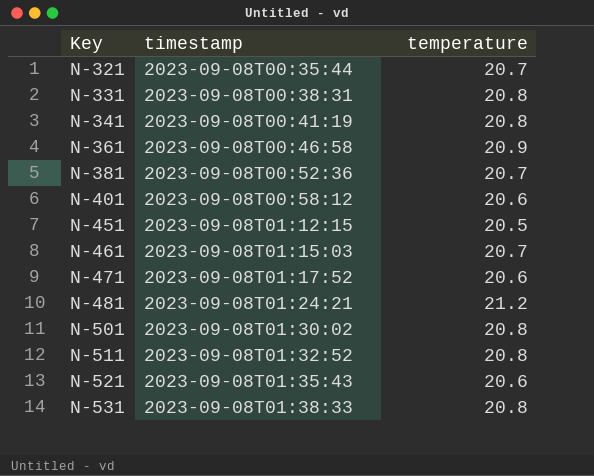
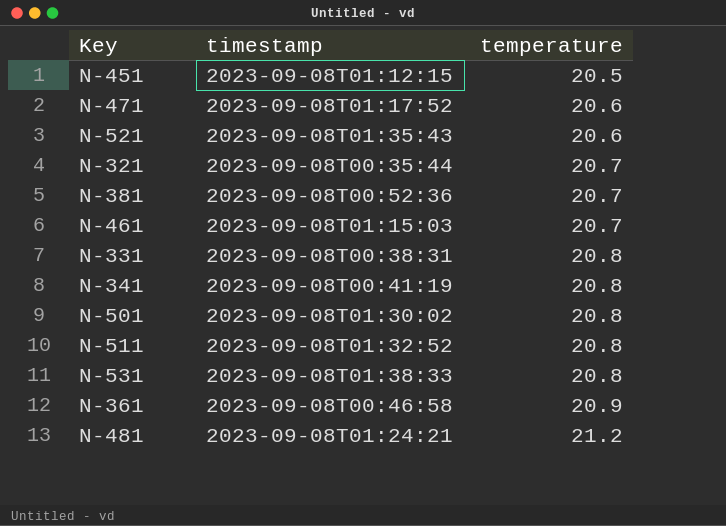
row order: Key ascending -> temperature ascending
row N-401: 2023-09-08T00:58:12 | 20.6 -> none

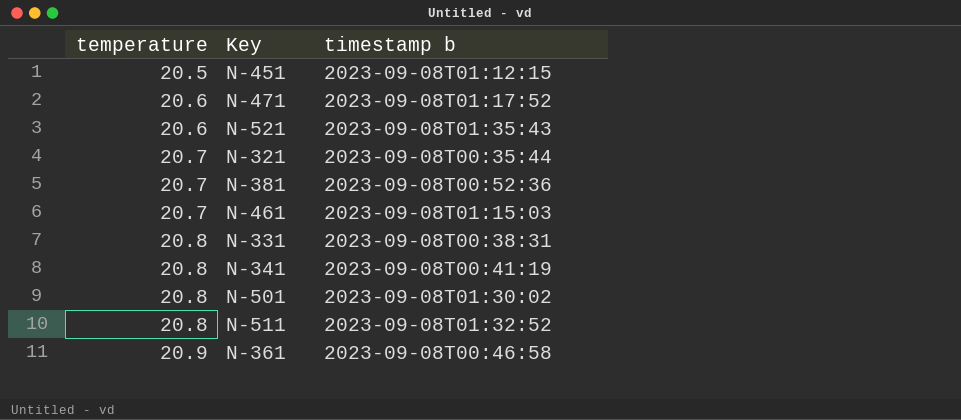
column temperature | position: 3 -> 1
column name: timestamp -> timestamp b
row N-531: 2023-09-08T01:38:33 | 20.8 -> none
row N-481: 2023-09-08T01:24:21 | 21.2 -> none

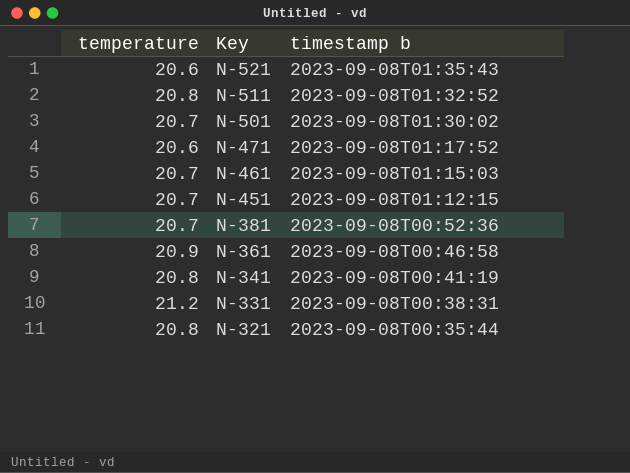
row order: temperature ascending -> Key descending
N-501 | temperature: 20.8 -> 20.7
N-451 | temperature: 20.5 -> 20.7
N-331 | temperature: 20.8 -> 21.2
N-321 | temperature: 20.7 -> 20.8

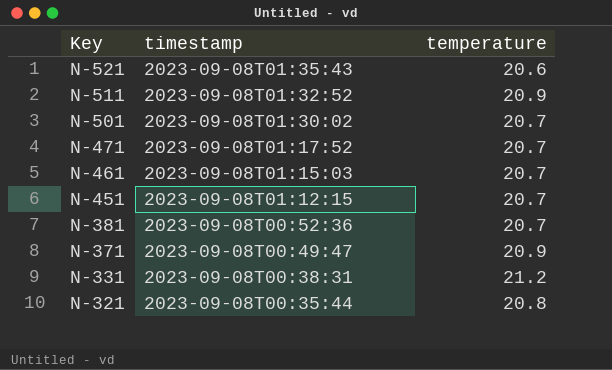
column name: timestamp b -> timestamp
column temperature | position: 1 -> 3
row N-361: 20.9 | 2023-09-08T00:46:58 -> none
row N-341: 20.8 | 2023-09-08T00:41:19 -> none
N-511 | temperature: 20.8 -> 20.9
N-471 | temperature: 20.6 -> 20.7
row N-371: none -> 2023-09-08T00:49:47 | 20.9

